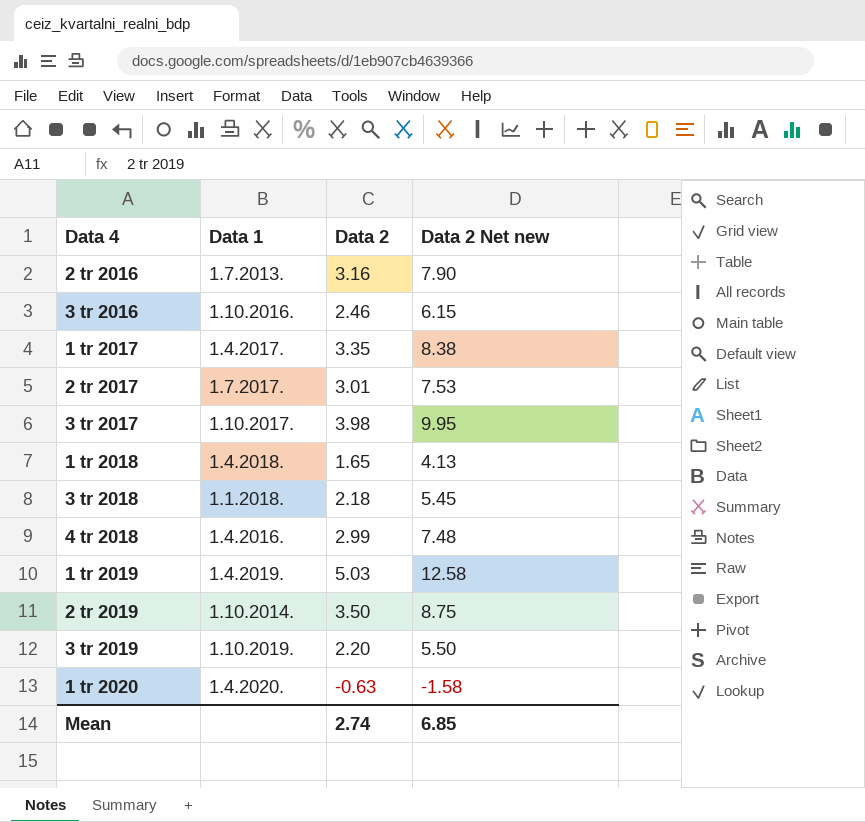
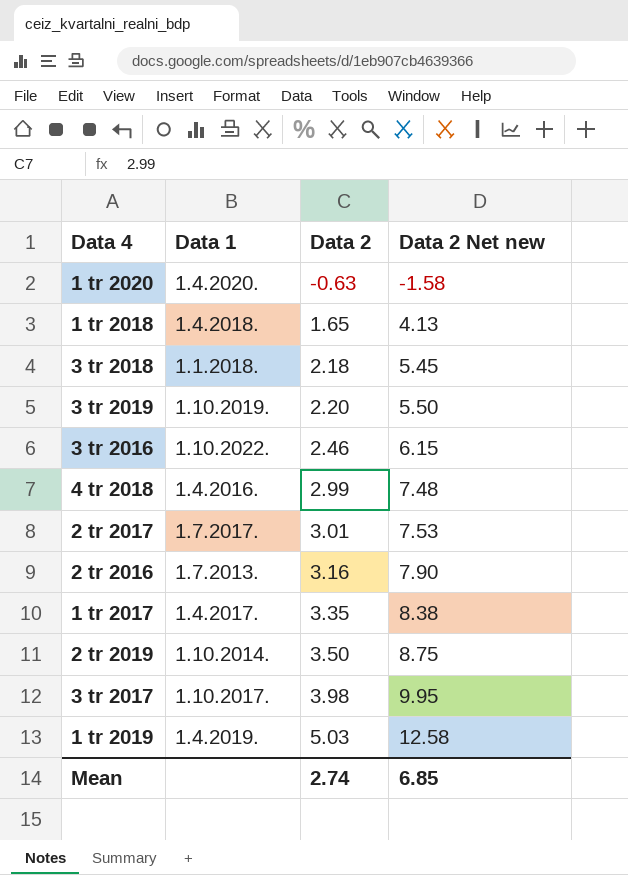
row order: none -> Data 2 ascending
3 tr 2016 | Data 1: 1.10.2016. -> 1.10.2022.

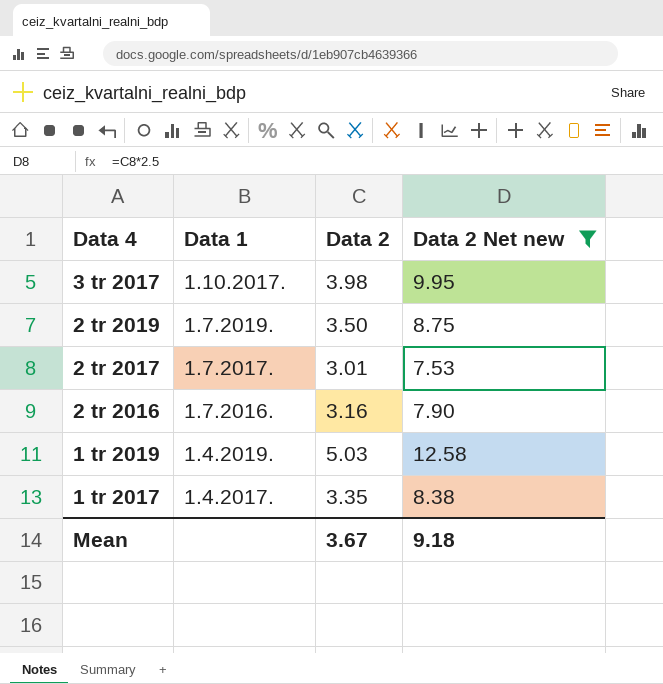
filter: none -> Data 2 Net new >= 7.53
row order: Data 2 ascending -> Data 4 descending
2 tr 2019 | Data 1: 1.10.2014. -> 1.7.2019.
2 tr 2016 | Data 1: 1.7.2013. -> 1.7.2016.
Mean | Data 2: 2.74 -> 3.67
Mean | Data 2 Net new: 6.85 -> 9.18

